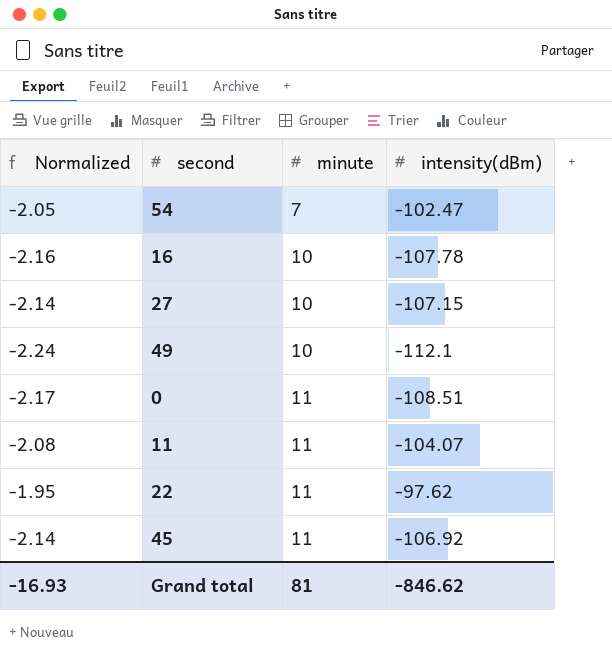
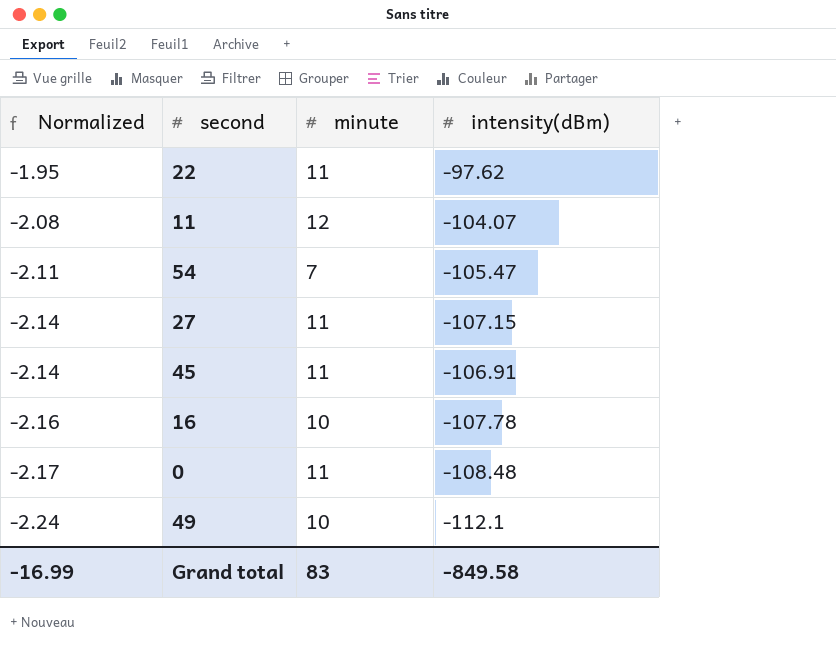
row order: minute ascending -> Normalized descending
11 | minute: 11 -> 12
54 | Normalized: -2.05 -> -2.11
54 | intensity(dBm): -102.47 -> -105.47
27 | minute: 10 -> 11
45 | intensity(dBm): -106.92 -> -106.91
0 | intensity(dBm): -108.51 -> -108.48
Grand total | Normalized: -16.93 -> -16.99
Grand total | minute: 81 -> 83
Grand total | intensity(dBm): -846.62 -> -849.58

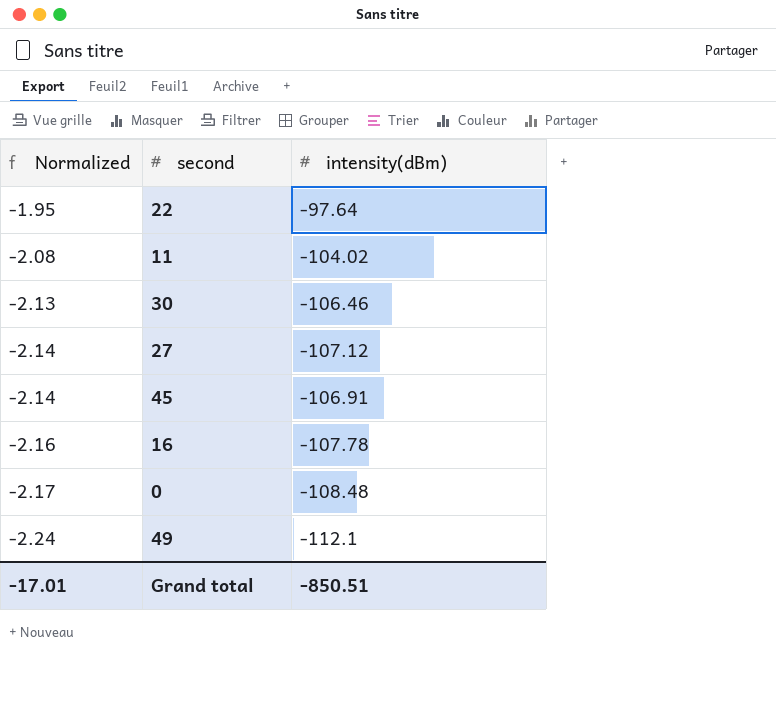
column minute | position: 3 -> none
row 54: -2.11 | 7 | -105.47 -> none
22 | intensity(dBm): -97.62 -> -97.64
11 | intensity(dBm): -104.07 -> -104.02
row 30: none -> -2.13 | -106.46
27 | intensity(dBm): -107.15 -> -107.12
Grand total | Normalized: -16.99 -> -17.01
Grand total | intensity(dBm): -849.58 -> -850.51

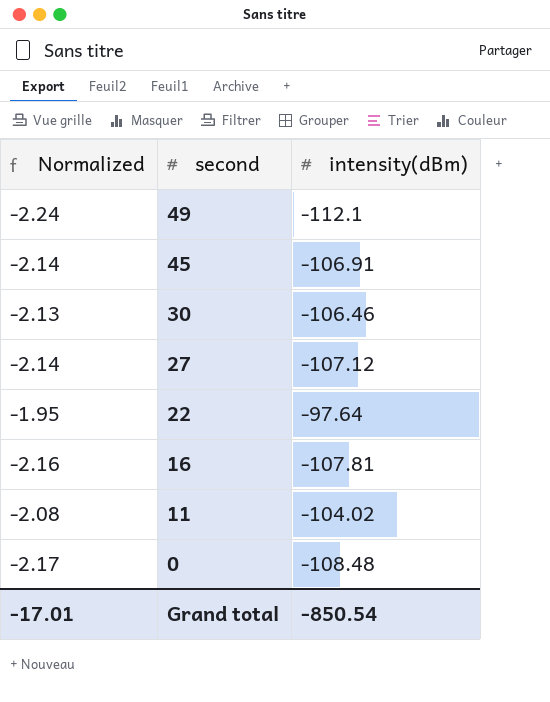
row order: Normalized descending -> second descending
16 | intensity(dBm): -107.78 -> -107.81
Grand total | intensity(dBm): -850.51 -> -850.54

